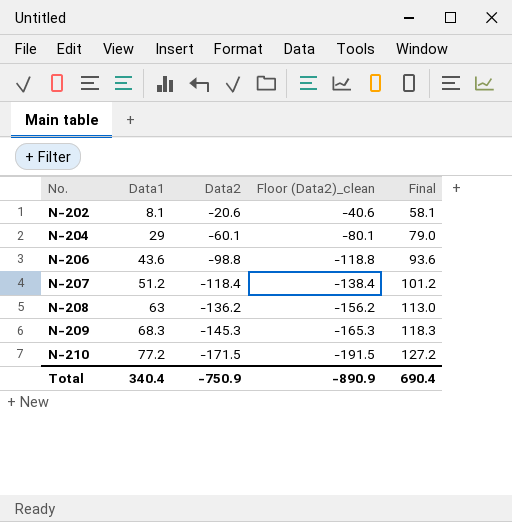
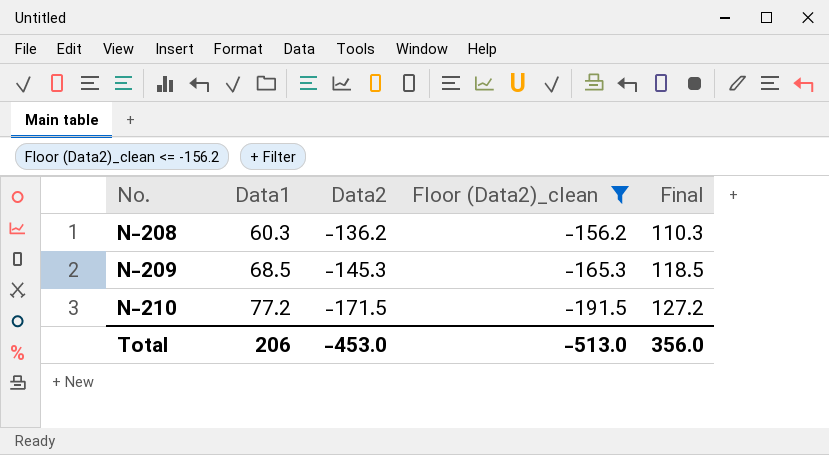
filter: none -> Floor (Data2)_clean <= -156.2
N-208 | Data1: 63 -> 60.3
N-208 | Final: 113.0 -> 110.3
N-209 | Data1: 68.3 -> 68.5
N-209 | Final: 118.3 -> 118.5
Total | Data1: 340.4 -> 206
Total | Data2: -750.9 -> -453.0
Total | Floor (Data2)_clean: -890.9 -> -513.0
Total | Final: 690.4 -> 356.0

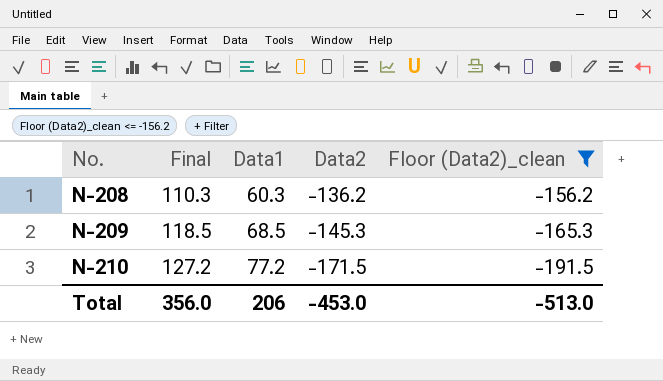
column Final | position: 5 -> 2

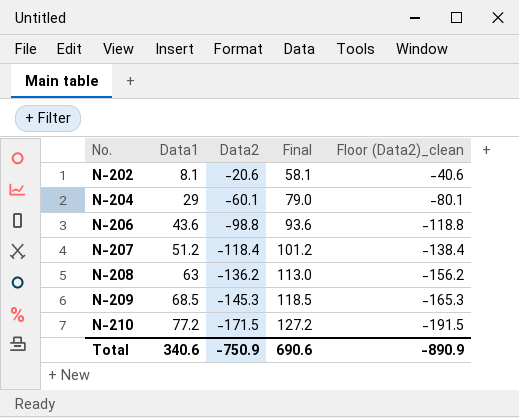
filter: Floor (Data2)_clean <= -156.2 -> none
column Final | position: 2 -> 4
N-208 | Data1: 60.3 -> 63
N-208 | Final: 110.3 -> 113.0
Total | Data1: 206 -> 340.6
Total | Data2: -453.0 -> -750.9
Total | Final: 356.0 -> 690.6
Total | Floor (Data2)_clean: -513.0 -> -890.9

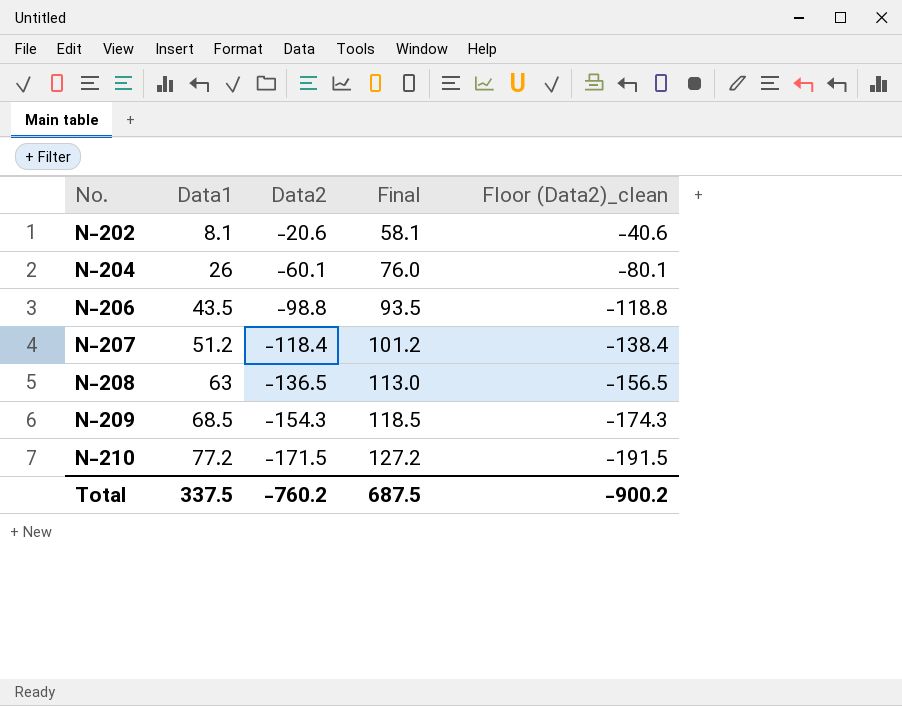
N-204 | Data1: 29 -> 26
N-204 | Final: 79.0 -> 76.0
N-206 | Data1: 43.6 -> 43.5
N-206 | Final: 93.6 -> 93.5
N-208 | Data2: -136.2 -> -136.5
N-208 | Floor (Data2)_clean: -156.2 -> -156.5
N-209 | Data2: -145.3 -> -154.3
N-209 | Floor (Data2)_clean: -165.3 -> -174.3
Total | Data1: 340.6 -> 337.5
Total | Data2: -750.9 -> -760.2
Total | Final: 690.6 -> 687.5
Total | Floor (Data2)_clean: -890.9 -> -900.2

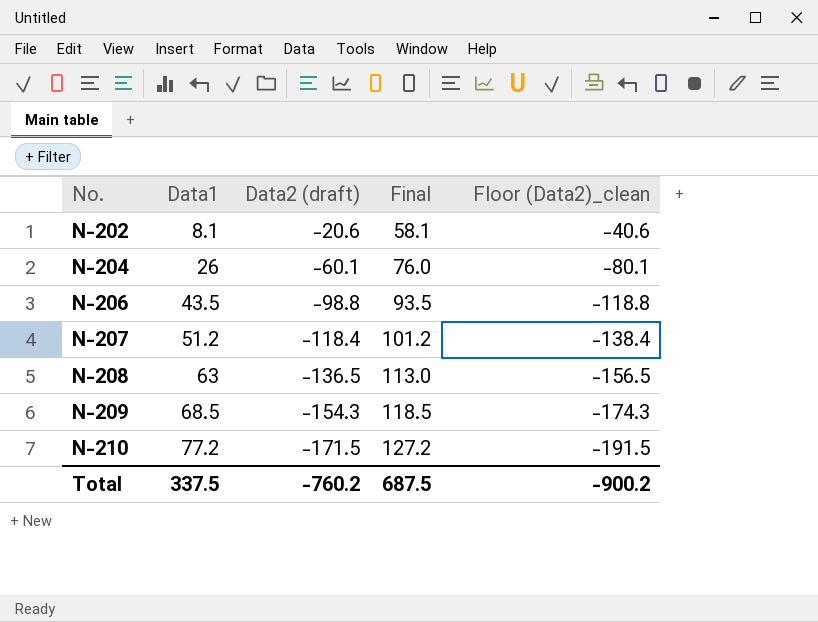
column name: Data2 -> Data2 (draft)

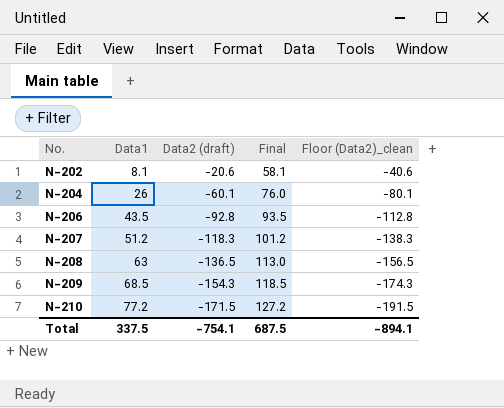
N-206 | Data2 (draft): -98.8 -> -92.8
N-206 | Floor (Data2)_clean: -118.8 -> -112.8
N-207 | Data2 (draft): -118.4 -> -118.3
N-207 | Floor (Data2)_clean: -138.4 -> -138.3
Total | Data2 (draft): -760.2 -> -754.1
Total | Floor (Data2)_clean: -900.2 -> -894.1

